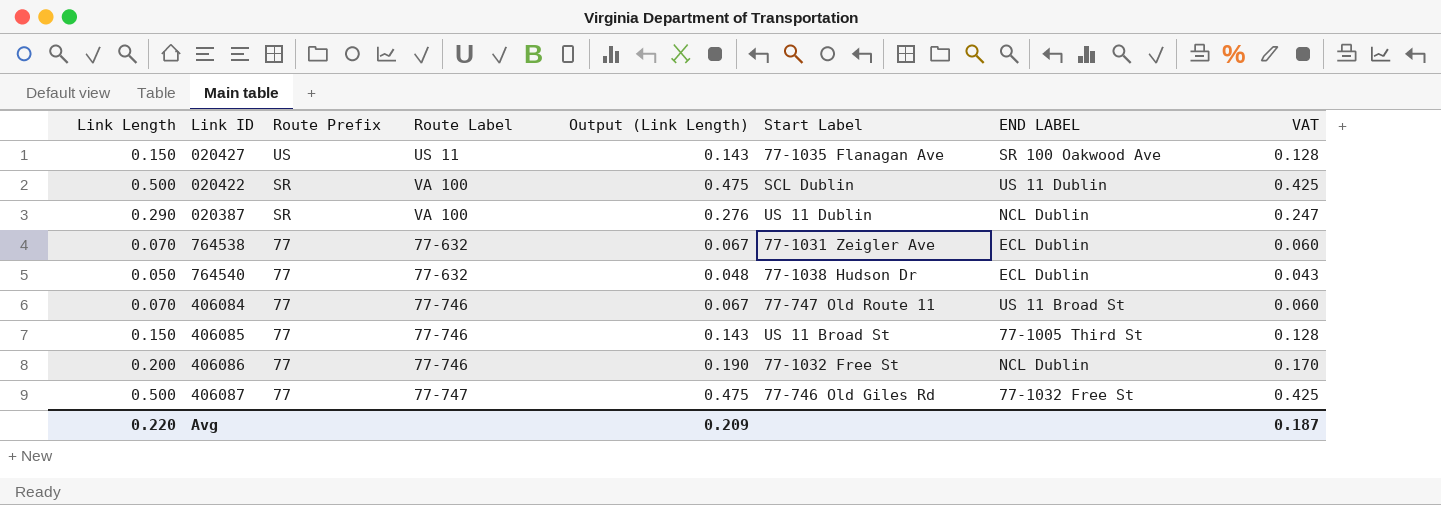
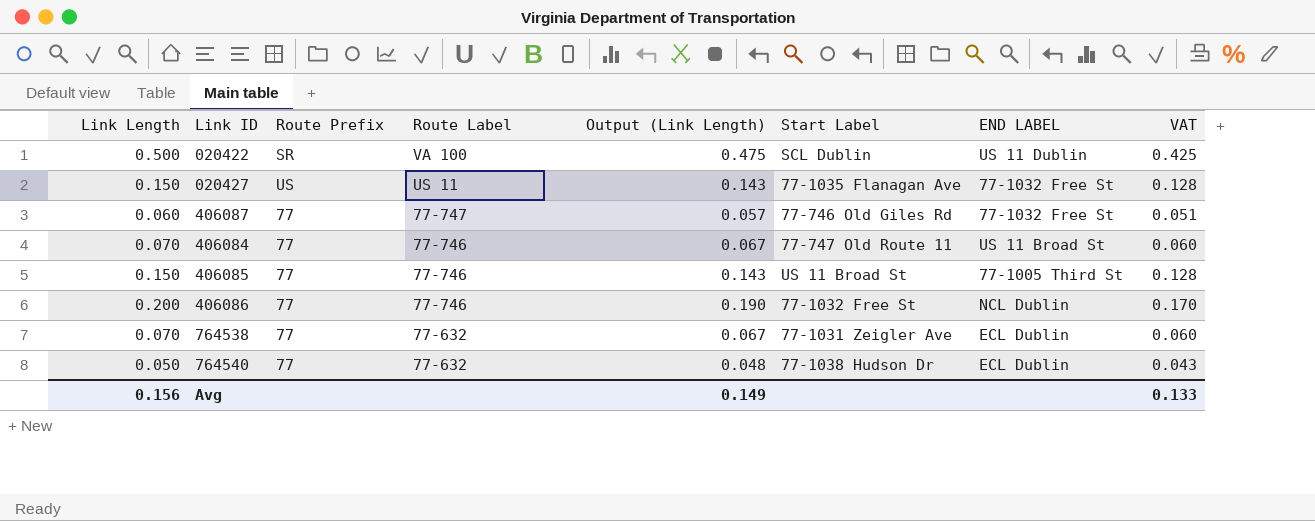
row order: Route Prefix descending -> Route Label descending
row 020387: 0.290 | SR | VA 100 | 0.276 | US 11 Dublin | NCL Dublin | 0.247 -> none
020427 | END LABEL: SR 100 Oakwood Ave -> 77-1032 Free St
406087 | Link Length: 0.500 -> 0.060
406087 | Output (Link Length): 0.475 -> 0.057
406087 | VAT: 0.425 -> 0.051
Avg | Link Length: 0.220 -> 0.156
Avg | Output (Link Length): 0.209 -> 0.149
Avg | VAT: 0.187 -> 0.133

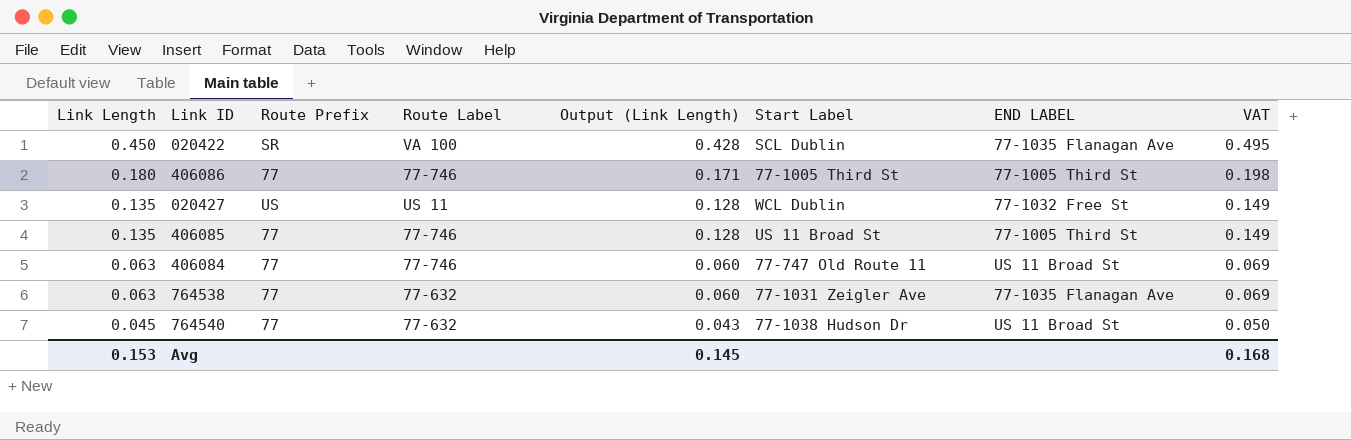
row order: Route Label descending -> Link Length descending
column VAT | formula: [Link Length] * 0.85 -> [Link Length] * 1.1
row 406087: 0.060 | 77 | 77-747 | 0.057 | 77-746 Old Giles Rd | 77-1032 Free St | 0.051 -> none
020422 | Link Length: 0.500 -> 0.450
020422 | Output (Link Length): 0.475 -> 0.428
020422 | END LABEL: US 11 Dublin -> 77-1035 Flanagan Ave
406086 | Link Length: 0.200 -> 0.180
406086 | Output (Link Length): 0.190 -> 0.171
406086 | Start Label: 77-1032 Free St -> 77-1005 Third St
406086 | END LABEL: NCL Dublin -> 77-1005 Third St
020427 | Link Length: 0.150 -> 0.135
020427 | Output (Link Length): 0.143 -> 0.128
020427 | Start Label: 77-1035 Flanagan Ave -> WCL Dublin
406085 | Link Length: 0.150 -> 0.135
406085 | Output (Link Length): 0.143 -> 0.128
406084 | Link Length: 0.070 -> 0.063
406084 | Output (Link Length): 0.067 -> 0.060
764538 | Link Length: 0.070 -> 0.063
764538 | Output (Link Length): 0.067 -> 0.060
764538 | END LABEL: ECL Dublin -> 77-1035 Flanagan Ave
764540 | Link Length: 0.050 -> 0.045
764540 | Output (Link Length): 0.048 -> 0.043
764540 | END LABEL: ECL Dublin -> US 11 Broad St
Avg | Link Length: 0.156 -> 0.153
Avg | Output (Link Length): 0.149 -> 0.145
Avg | VAT: 0.133 -> 0.168

